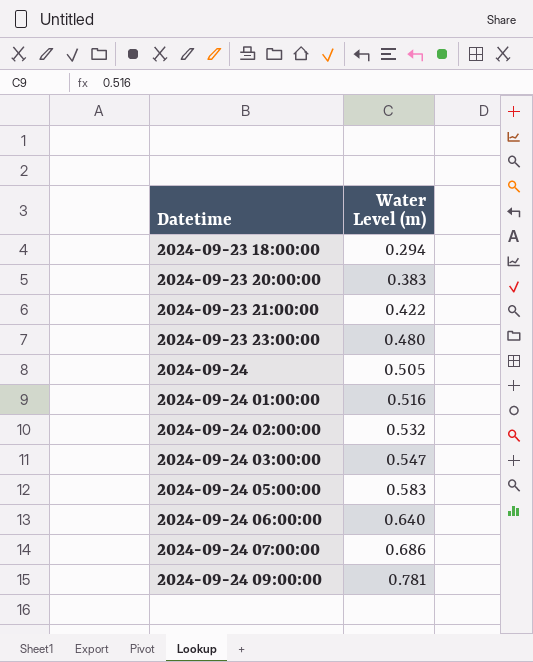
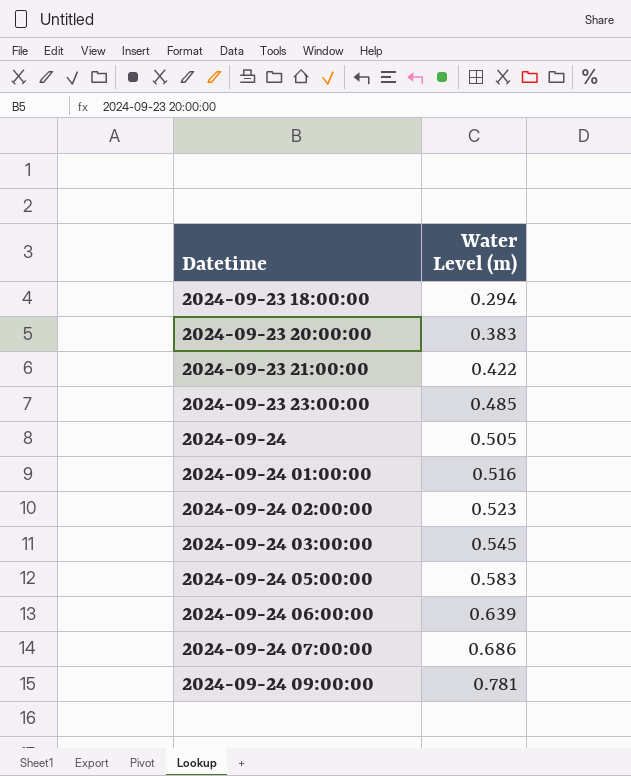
2024-09-23 23:00:00 | Water Level (m): 0.480 -> 0.485
2024-09-24 02:00:00 | Water Level (m): 0.532 -> 0.523
2024-09-24 03:00:00 | Water Level (m): 0.547 -> 0.545
2024-09-24 06:00:00 | Water Level (m): 0.640 -> 0.639

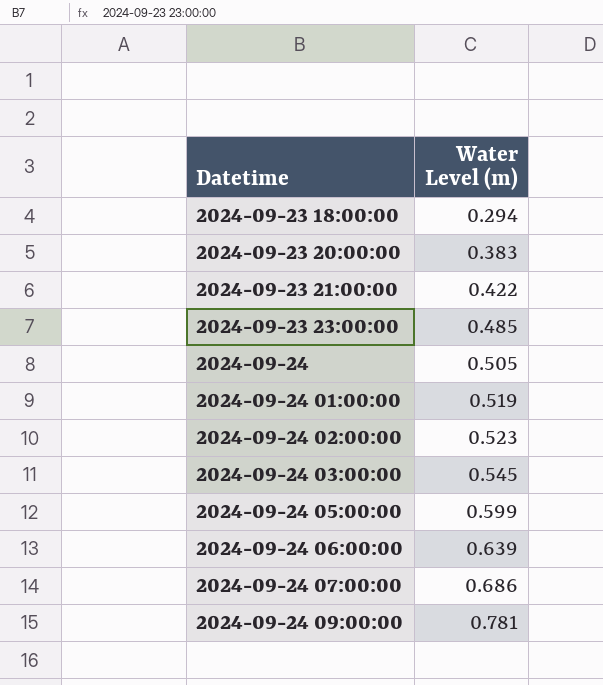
2024-09-24 01:00:00 | Water Level (m): 0.516 -> 0.519
2024-09-24 05:00:00 | Water Level (m): 0.583 -> 0.599

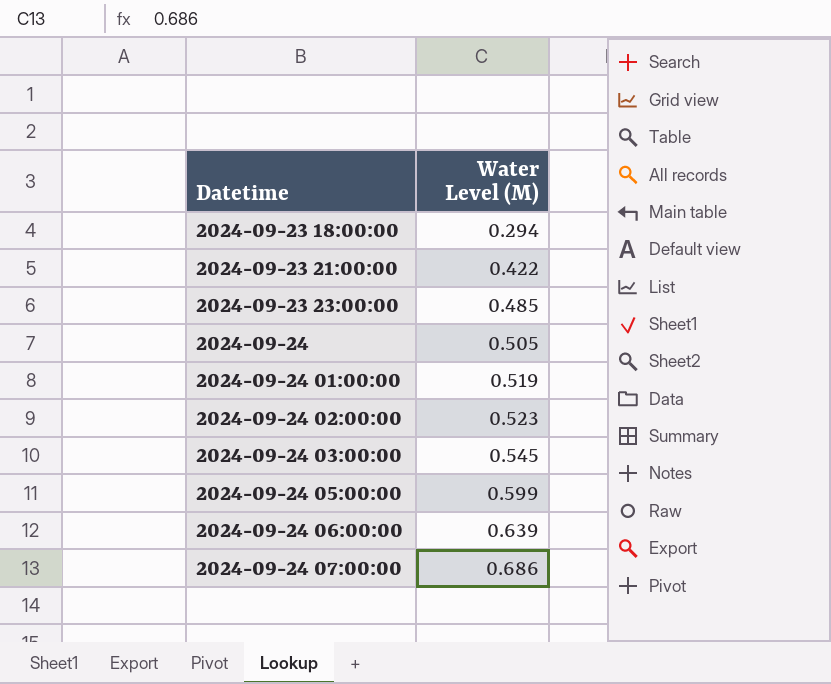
column name: Water Level (m) -> Water Level (M)
row 2024-09-23 20:00:00: 0.383 -> none
row 2024-09-24 09:00:00: 0.781 -> none

